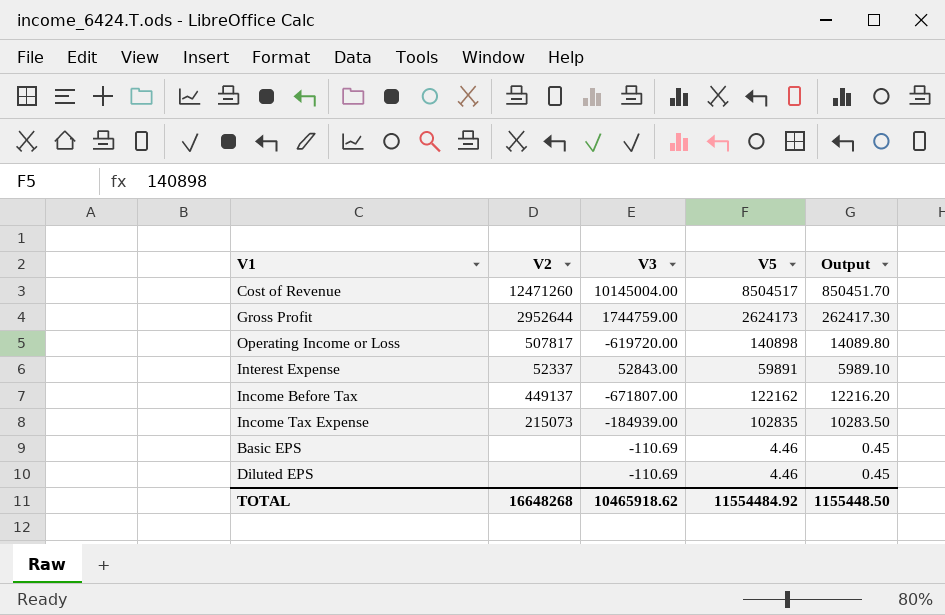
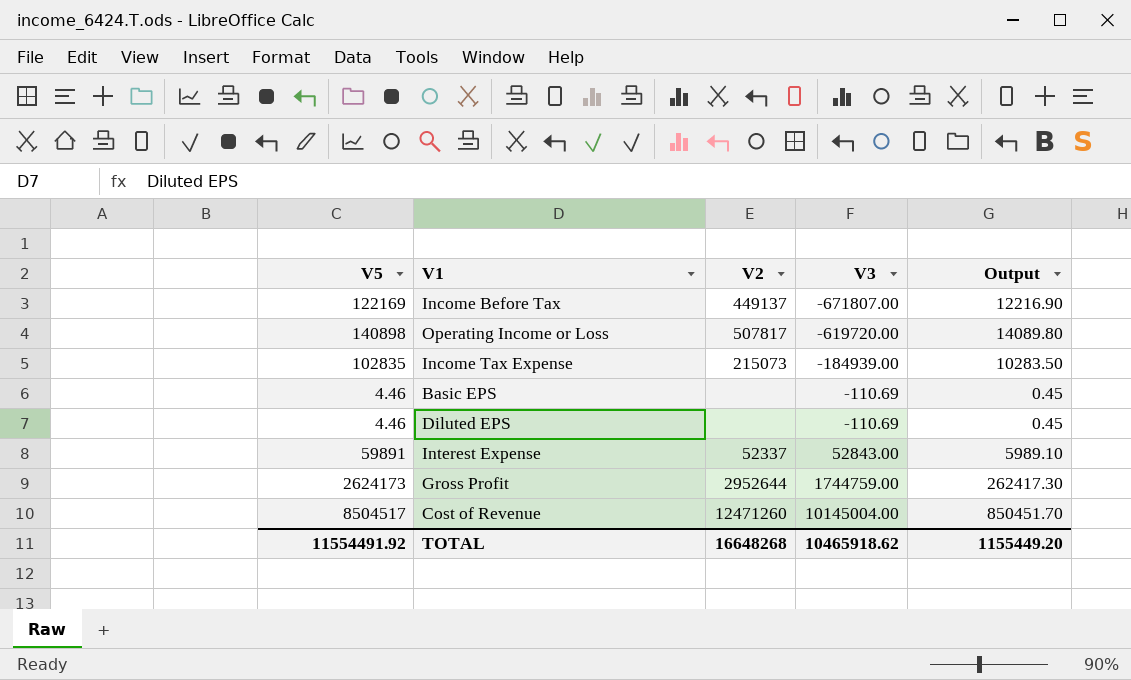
row order: none -> V3 ascending
column V5 | position: 4 -> 1
Income Before Tax | V5: 122162 -> 122169
Income Before Tax | Output: 12216.20 -> 12216.90
TOTAL | V5: 11554484.92 -> 11554491.92
TOTAL | Output: 1155448.50 -> 1155449.20

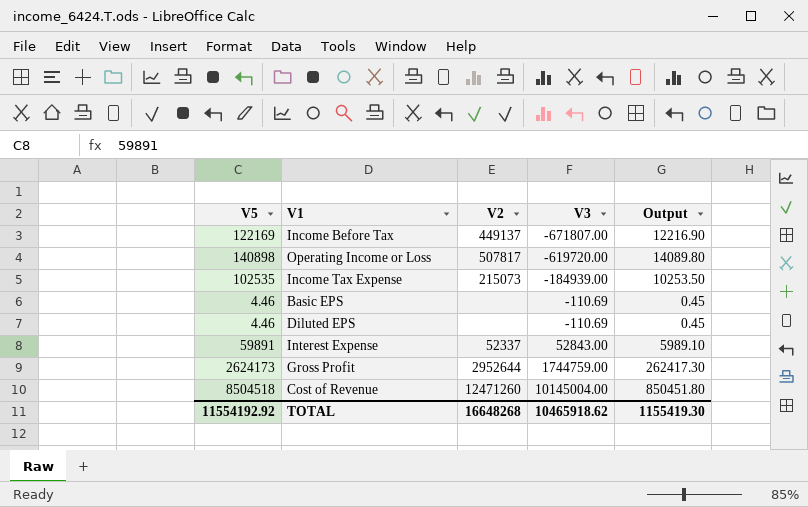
Income Tax Expense | V5: 102835 -> 102535
Income Tax Expense | Output: 10283.50 -> 10253.50
Cost of Revenue | V5: 8504517 -> 8504518
Cost of Revenue | Output: 850451.70 -> 850451.80
TOTAL | V5: 11554491.92 -> 11554192.92
TOTAL | Output: 1155449.20 -> 1155419.30

